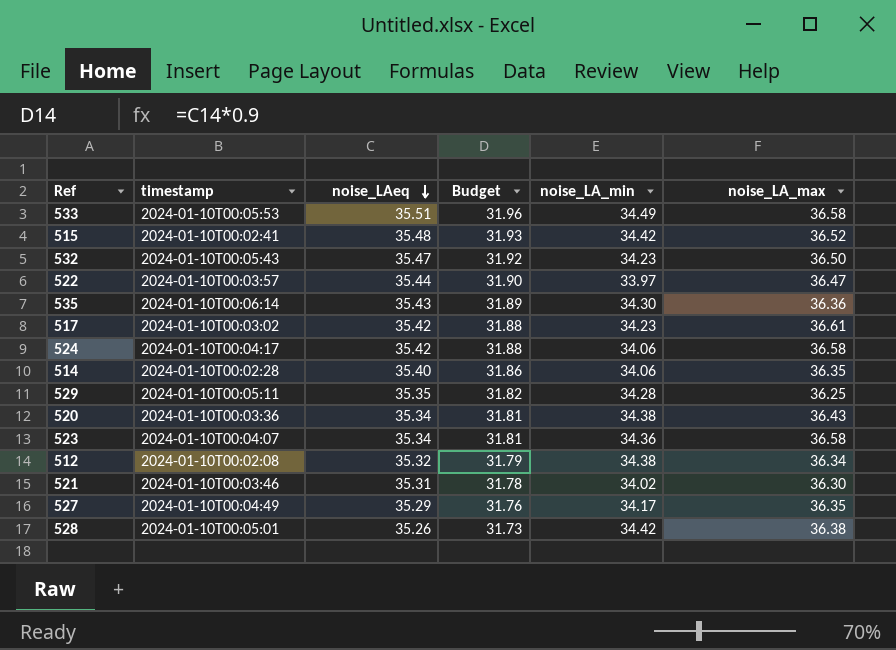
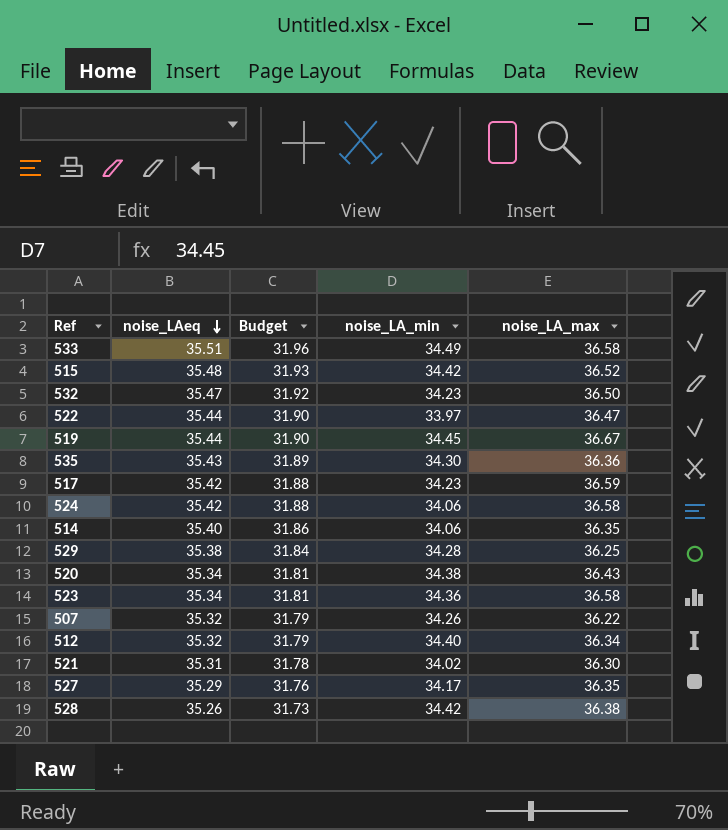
column timestamp | position: 2 -> none
row 519: none -> 35.44 | 31.90 | 34.45 | 36.67
517 | noise_LA_max: 36.61 -> 36.59
529 | noise_LAeq: 35.35 -> 35.38
529 | Budget: 31.82 -> 31.84
row 507: none -> 35.32 | 31.79 | 34.26 | 36.22
512 | noise_LA_min: 34.38 -> 34.40

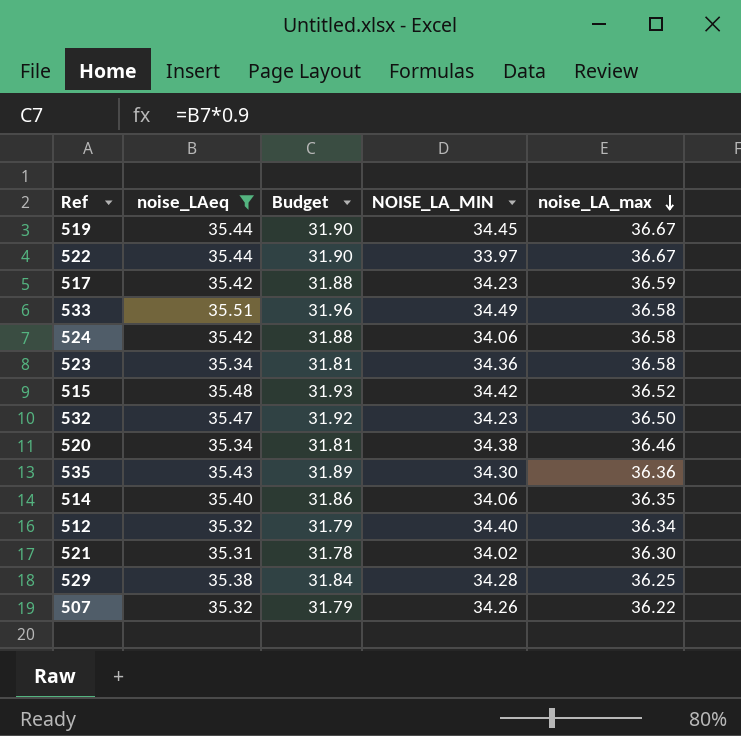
filter: none -> noise_LAeq >= 35.31
row order: noise_LAeq descending -> noise_LA_max descending
column name: noise_LA_min -> NOISE_LA_MIN
522 | noise_LA_max: 36.47 -> 36.67
520 | noise_LA_max: 36.43 -> 36.46

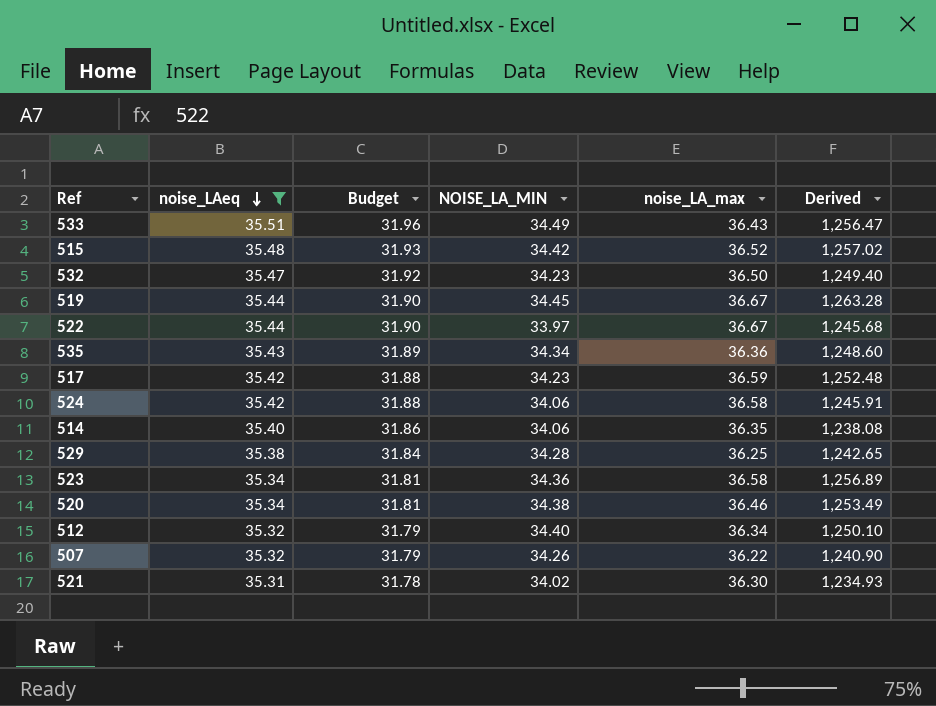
row order: noise_LA_max descending -> noise_LAeq descending
column Derived | formula: none -> [NOISE_LA_MIN] * [noise_LA_max]
533 | noise_LA_max: 36.58 -> 36.43
535 | NOISE_LA_MIN: 34.30 -> 34.34

